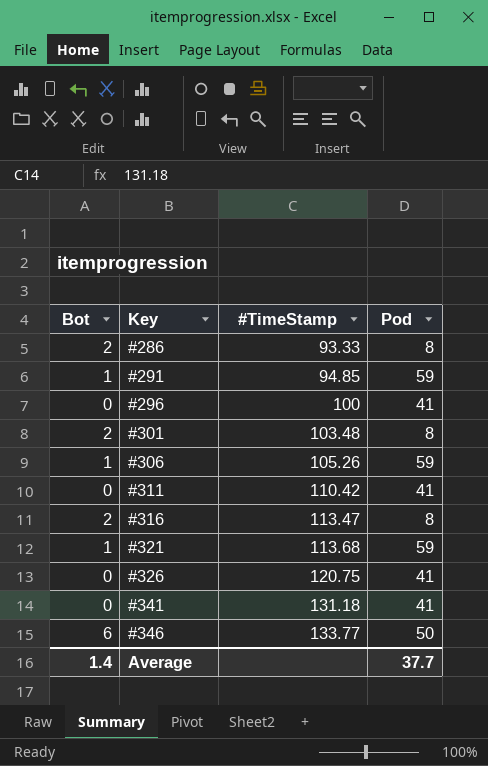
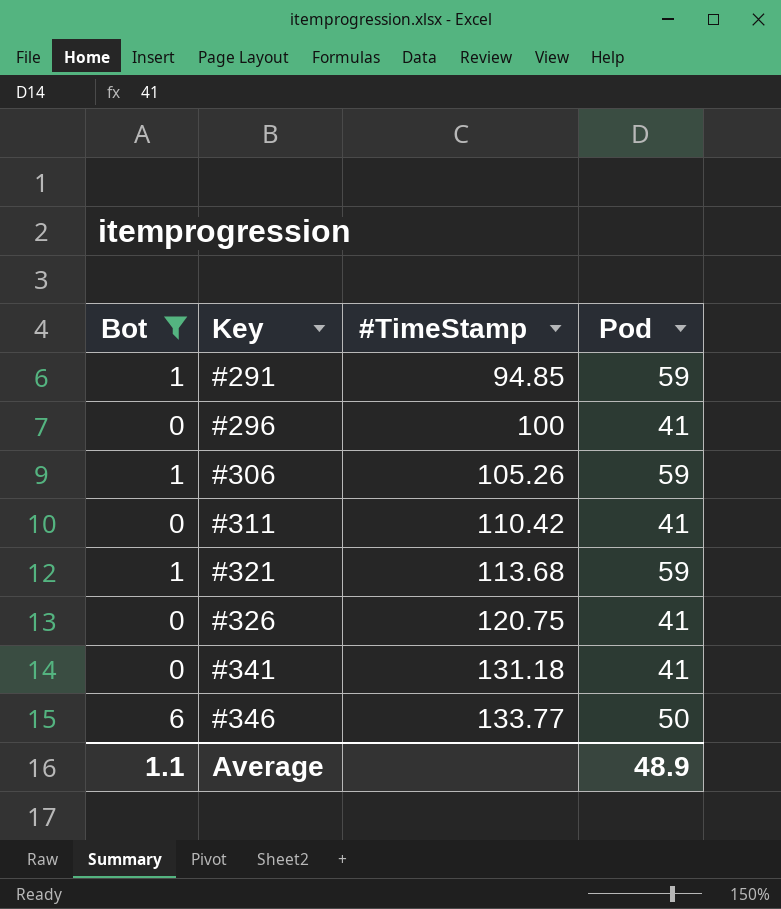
filter: none -> Bot != 2
Average | Bot: 1.4 -> 1.1
Average | Pod: 37.7 -> 48.9

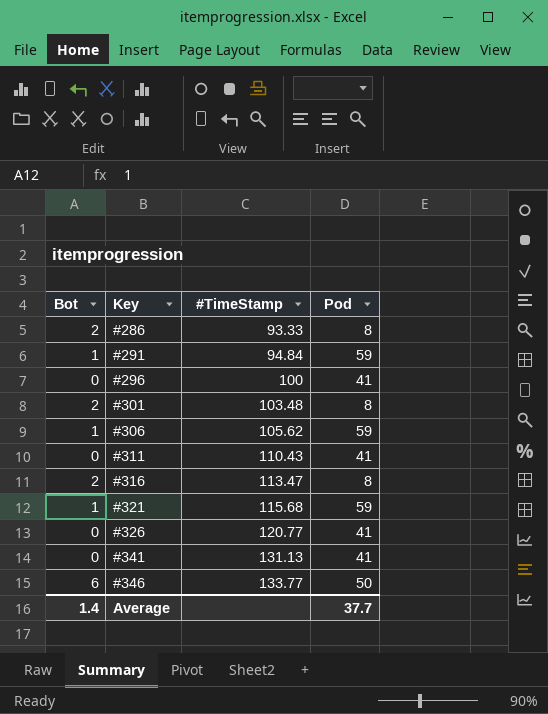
filter: Bot != 2 -> none
#291 | #TimeStamp: 94.85 -> 94.84
#306 | #TimeStamp: 105.26 -> 105.62
#311 | #TimeStamp: 110.42 -> 110.43
#321 | #TimeStamp: 113.68 -> 115.68
#326 | #TimeStamp: 120.75 -> 120.77
#341 | #TimeStamp: 131.18 -> 131.13
Average | Bot: 1.1 -> 1.4
Average | Pod: 48.9 -> 37.7

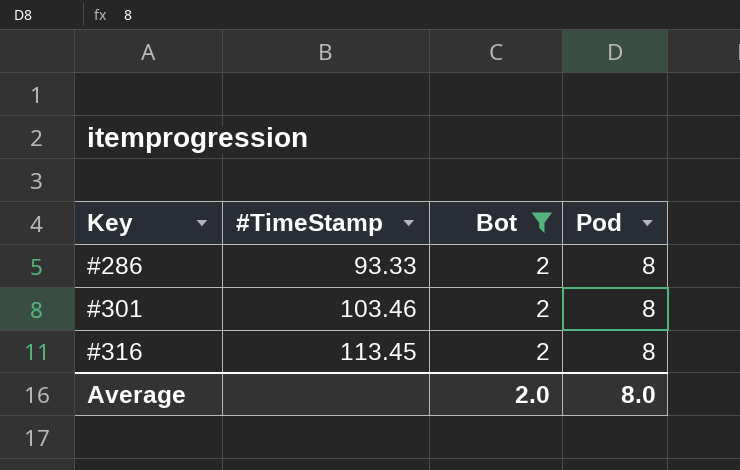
filter: none -> Bot = 2
column Bot | position: 1 -> 3
#301 | #TimeStamp: 103.48 -> 103.46
#316 | #TimeStamp: 113.47 -> 113.45
Average | Bot: 1.4 -> 2.0
Average | Pod: 37.7 -> 8.0

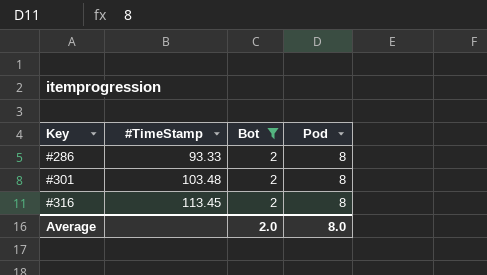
#301 | #TimeStamp: 103.46 -> 103.48

